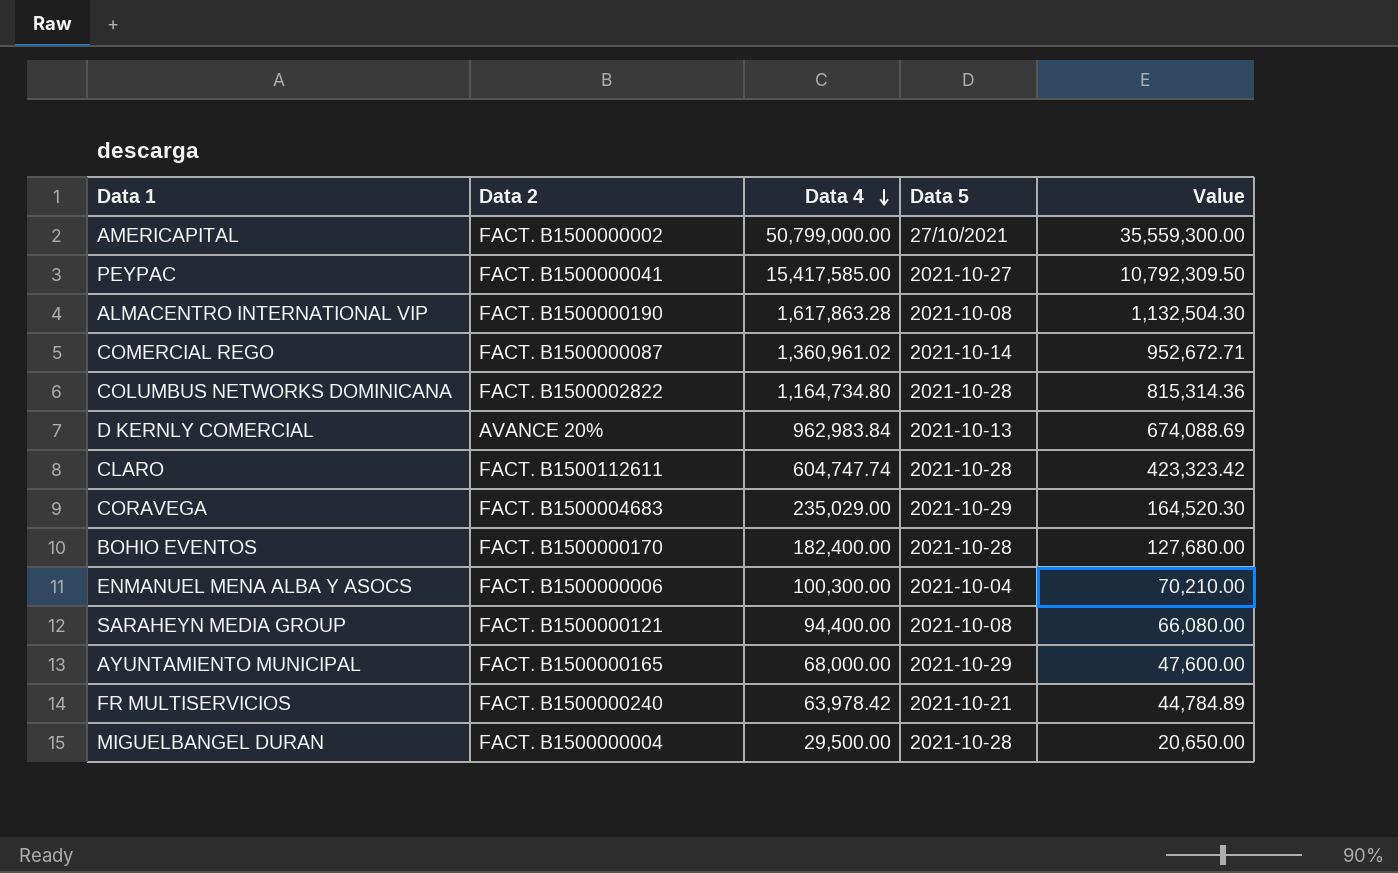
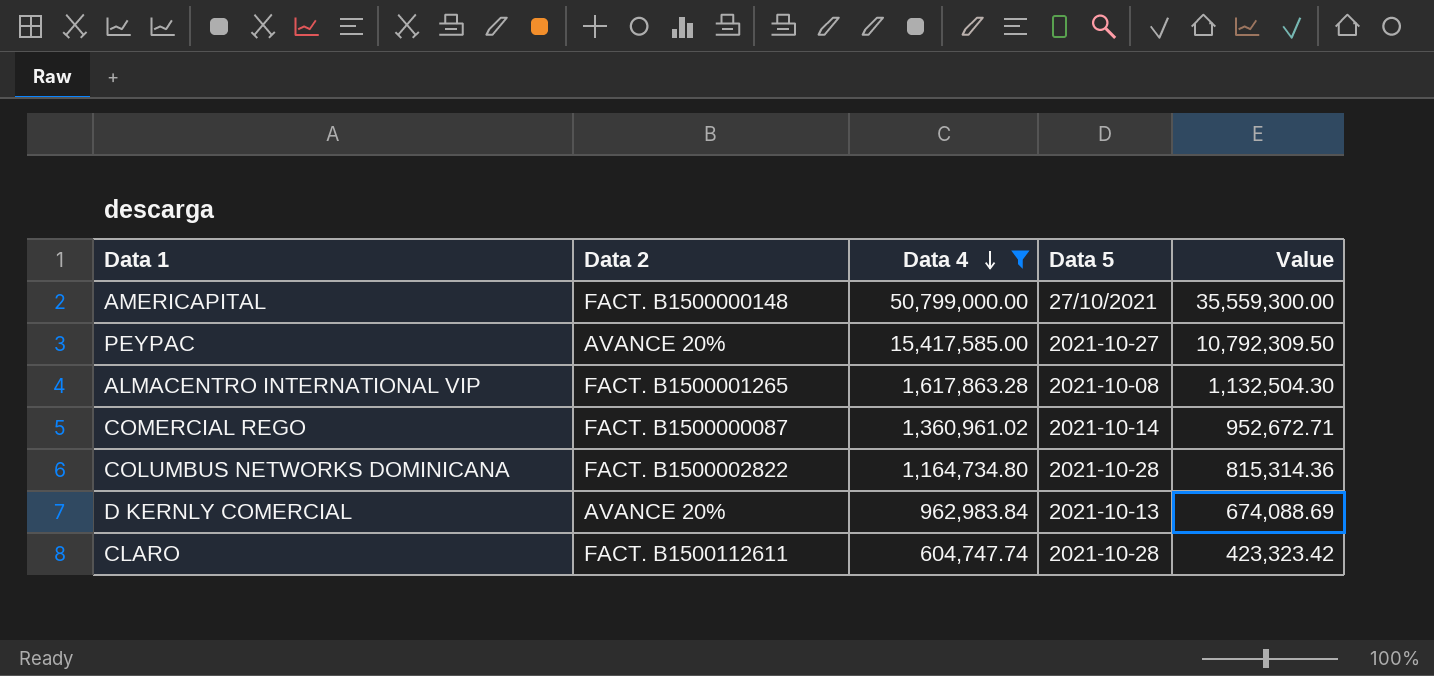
filter: none -> Data 4 >= 604,747.74
AMERICAPITAL | Data 2: FACT. B1500000002 -> FACT. B1500000148
PEYPAC | Data 2: FACT. B1500000041 -> AVANCE 20%
ALMACENTRO INTERNATIONAL VIP | Data 2: FACT. B1500000190 -> FACT. B1500001265

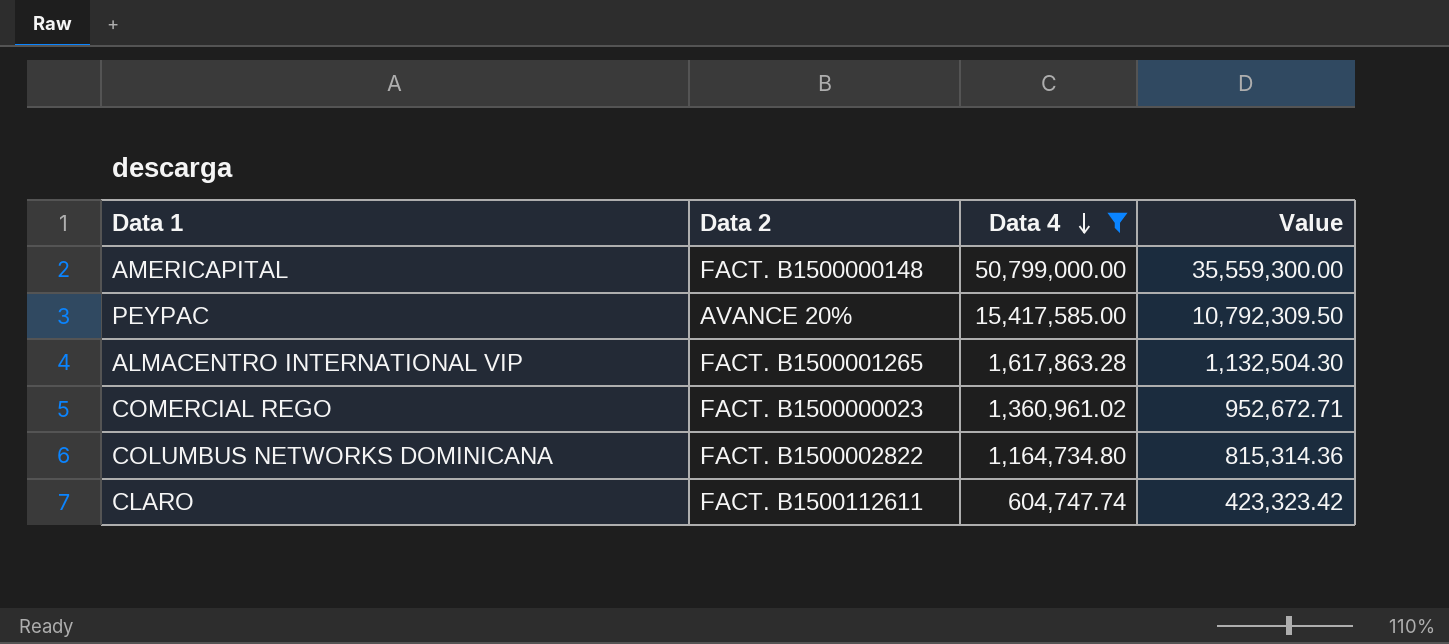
column Data 5 | position: 4 -> none
row D KERNLY COMERCIAL: AVANCE 20% | 962,983.84 | 2021-10-13 | 674,088.69 -> none
COMERCIAL REGO | Data 2: FACT. B1500000087 -> FACT. B1500000023

